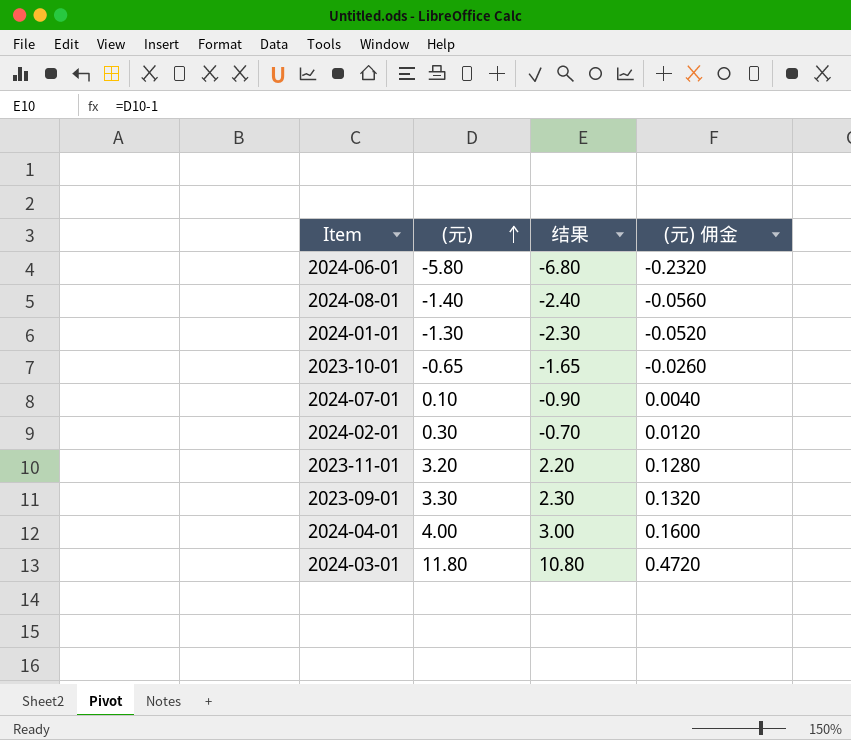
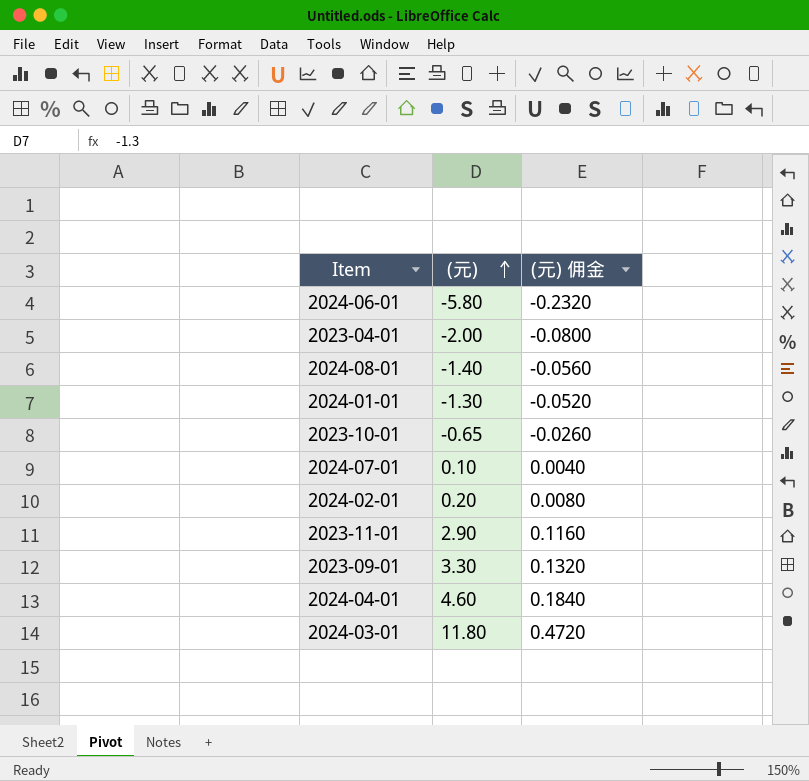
column 结果 | formula: [(元)] - 1 -> none
row 2023-04-01: none -> -2.00 | -0.0800
2024-02-01 | (元): 0.30 -> 0.20
2024-02-01 | (元) 佣金: 0.0120 -> 0.0080
2023-11-01 | (元): 3.20 -> 2.90
2023-11-01 | (元) 佣金: 0.1280 -> 0.1160
2024-04-01 | (元): 4.00 -> 4.60
2024-04-01 | (元) 佣金: 0.1600 -> 0.1840

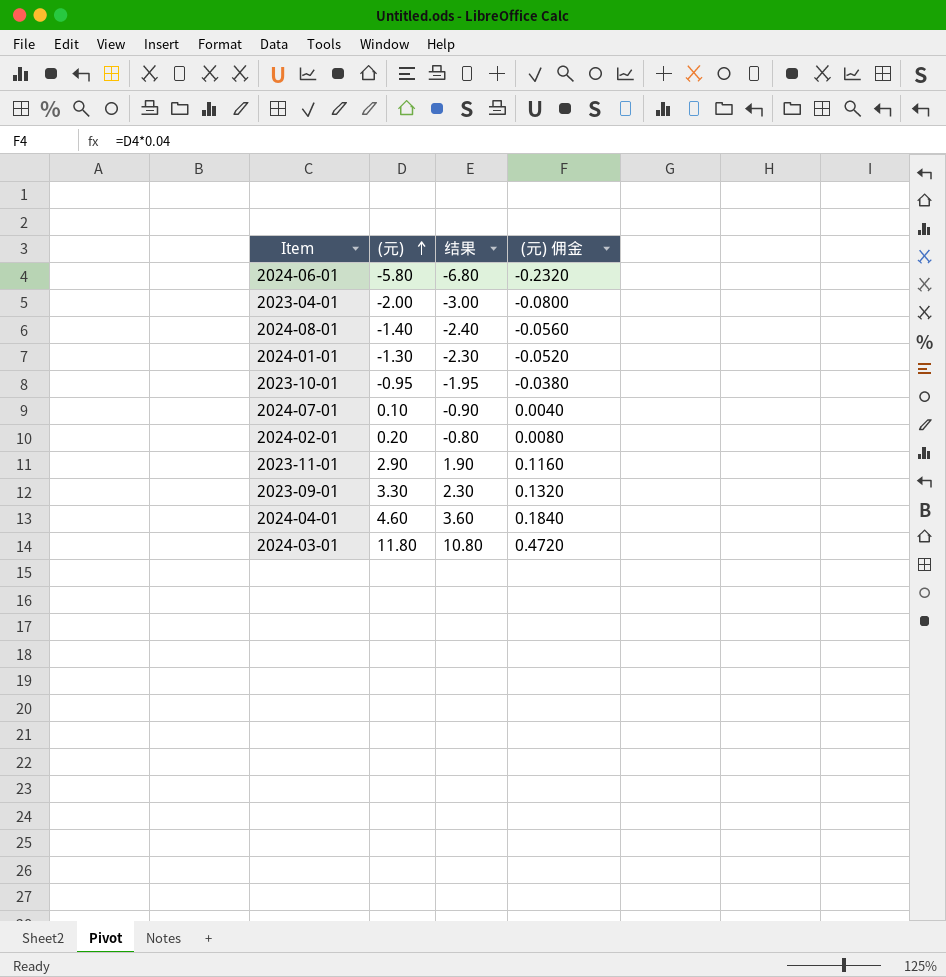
column 结果 | formula: none -> [(元)] - 1
2023-10-01 | (元): -0.65 -> -0.95
2023-10-01 | (元) 佣金: -0.0260 -> -0.0380

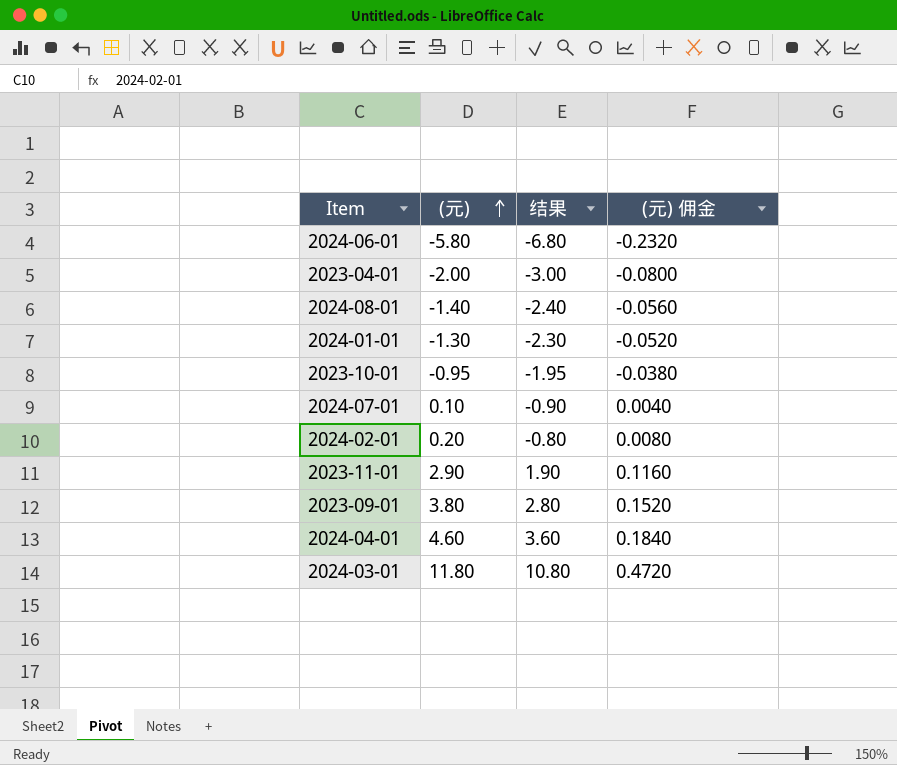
2023-09-01 | (元): 3.30 -> 3.80
2023-09-01 | 结果: 2.30 -> 2.80
2023-09-01 | (元) 佣金: 0.1320 -> 0.1520

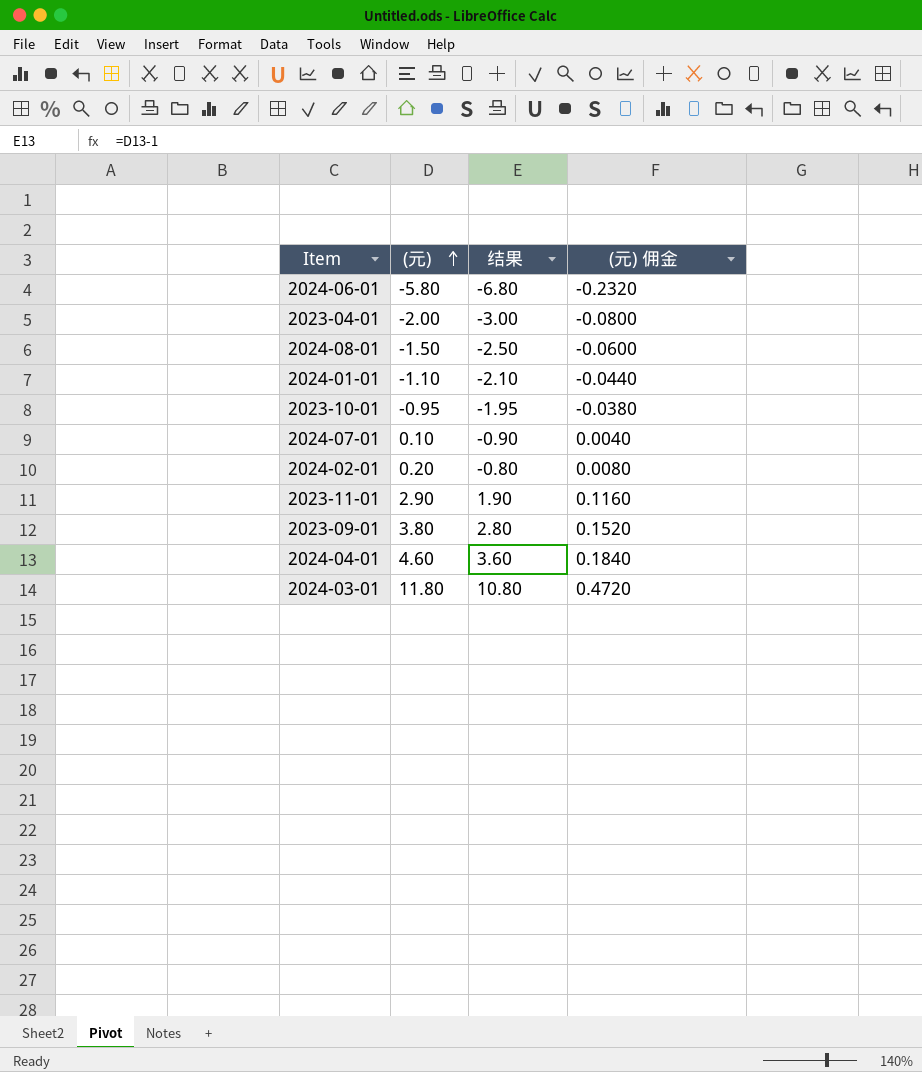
2024-08-01 | (元): -1.40 -> -1.50
2024-08-01 | 结果: -2.40 -> -2.50
2024-08-01 | (元) 佣金: -0.0560 -> -0.0600
2024-01-01 | (元): -1.30 -> -1.10
2024-01-01 | 结果: -2.30 -> -2.10
2024-01-01 | (元) 佣金: -0.0520 -> -0.0440

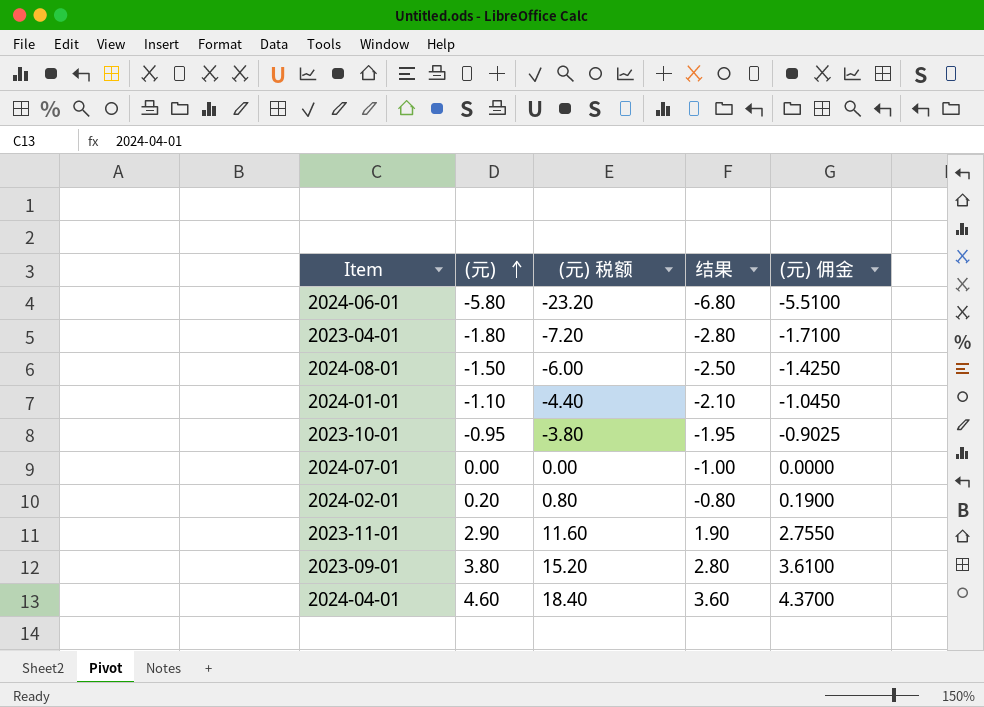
column (元) 税额 | formula: none -> [(元)] * 4
column (元) 佣金 | formula: [(元)] * 0.04 -> [(元)] * 0.95
row 2024-03-01: 11.80 | 10.80 | 0.4720 -> none
2023-04-01 | (元): -2.00 -> -1.80
2023-04-01 | 结果: -3.00 -> -2.80
2024-07-01 | (元): 0.10 -> 0.00
2024-07-01 | 结果: -0.90 -> -1.00

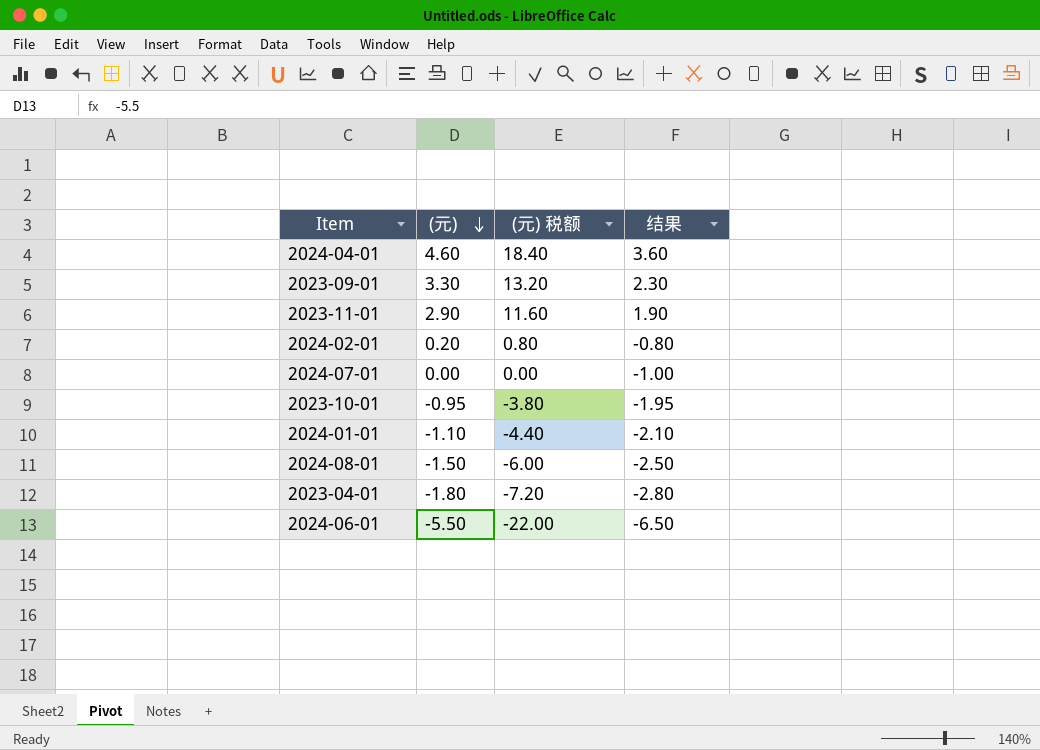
row order: (元) ascending -> (元) descending
column (元) 佣金 | formula: [(元)] * 0.95 -> none
2023-09-01 | (元): 3.80 -> 3.30
2023-09-01 | (元) 税额: 15.20 -> 13.20
2023-09-01 | 结果: 2.80 -> 2.30
2024-06-01 | (元): -5.80 -> -5.50
2024-06-01 | (元) 税额: -23.20 -> -22.00
2024-06-01 | 结果: -6.80 -> -6.50

